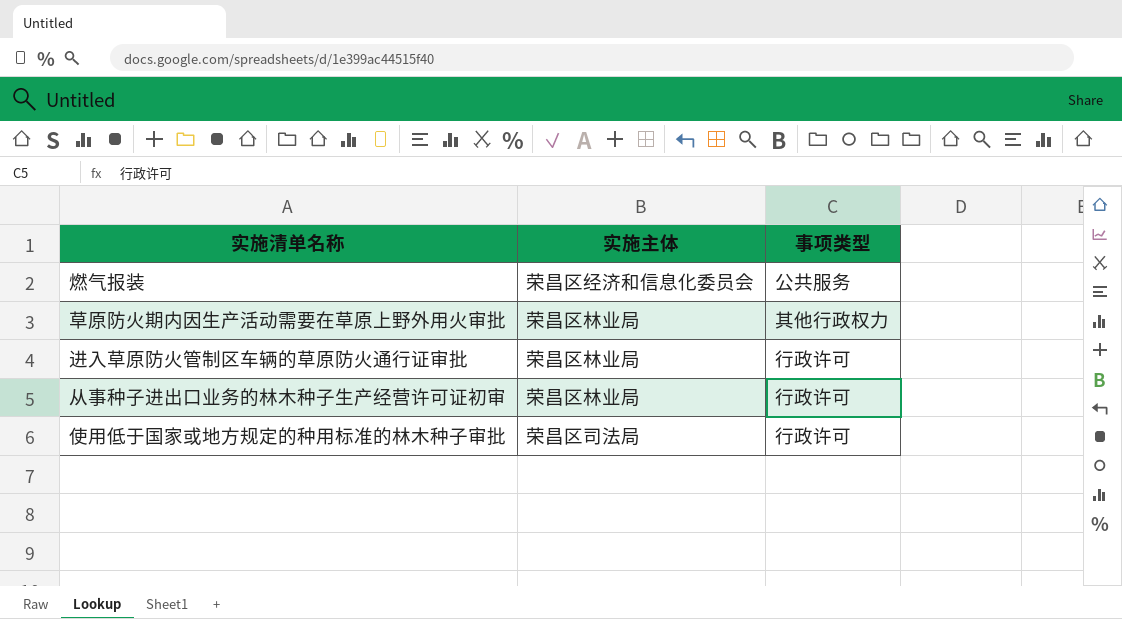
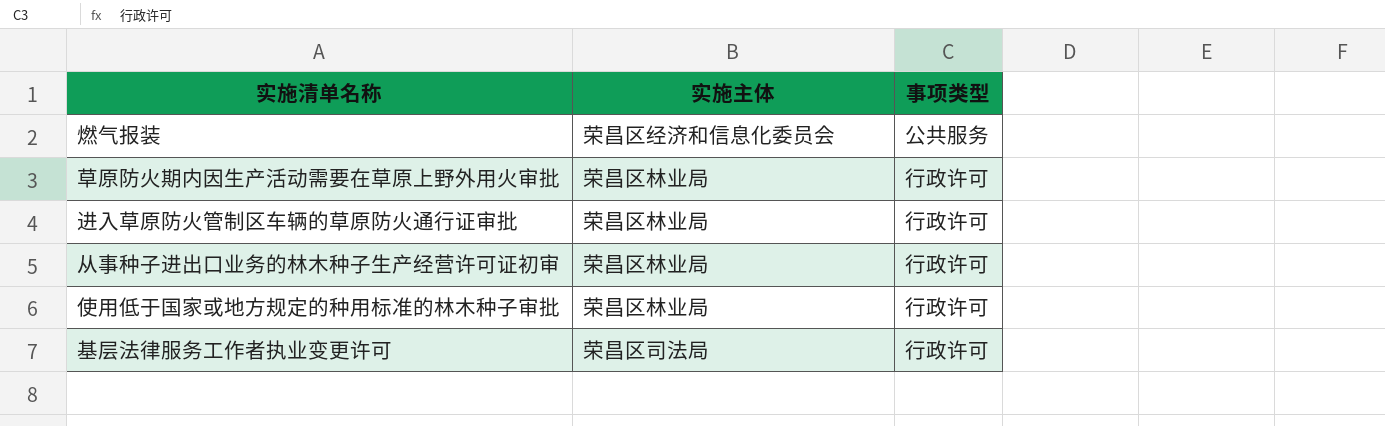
草原防火期内因生产活动需要在草原上野外用火审批 | 事项类型: 其他行政权力 -> 行政许可
使用低于国家或地方规定的种用标准的林木种子审批 | 实施主体: 荣昌区司法局 -> 荣昌区林业局
row 基层法律服务工作者执业变更许可: none -> 荣昌区司法局 | 行政许可

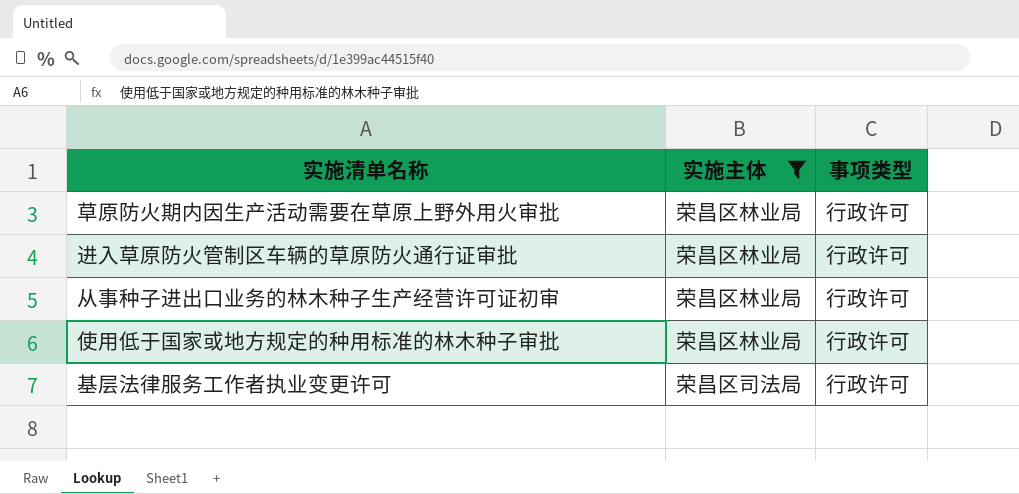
filter: none -> 实施主体 != 荣昌区经济和信息化委员会

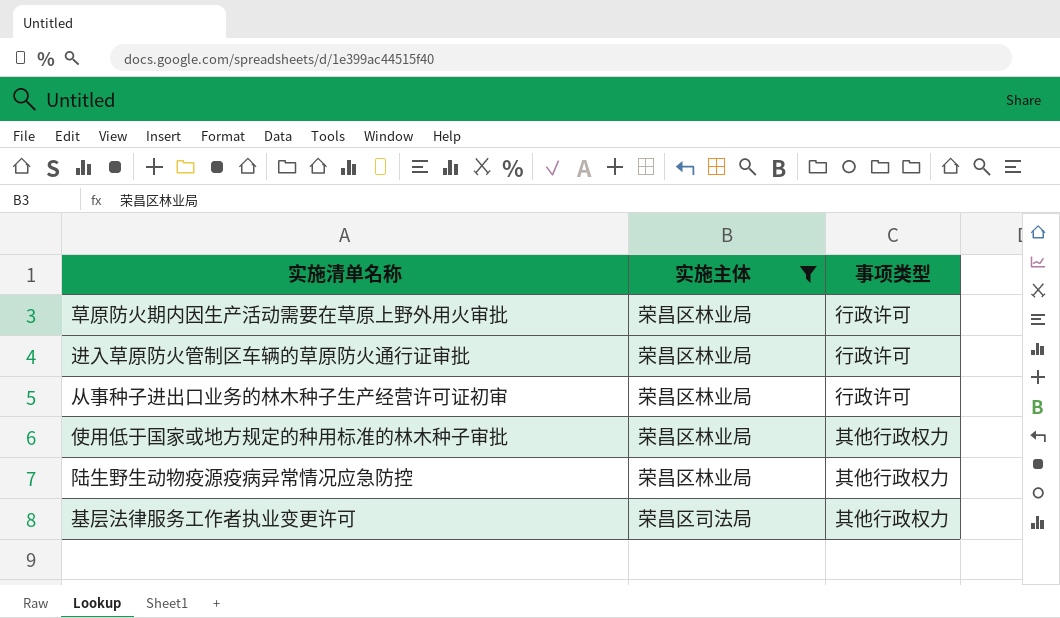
使用低于国家或地方规定的种用标准的林木种子审批 | 事项类型: 行政许可 -> 其他行政权力
row 陆生野生动物疫源疫病异常情况应急防控: none -> 荣昌区林业局 | 其他行政权力
基层法律服务工作者执业变更许可 | 事项类型: 行政许可 -> 其他行政权力

